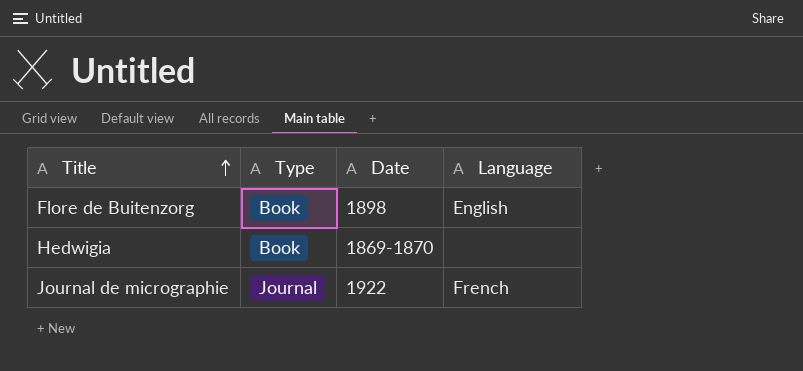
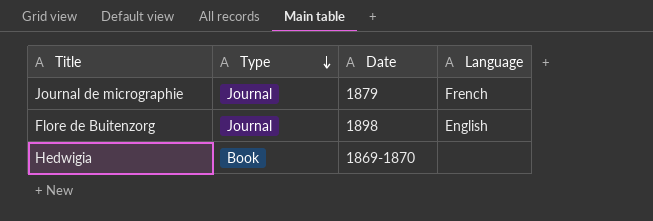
row order: Title ascending -> Type descending
Journal de micrographie | Date: 1922 -> 1879
Flore de Buitenzorg | Type: Book -> Journal

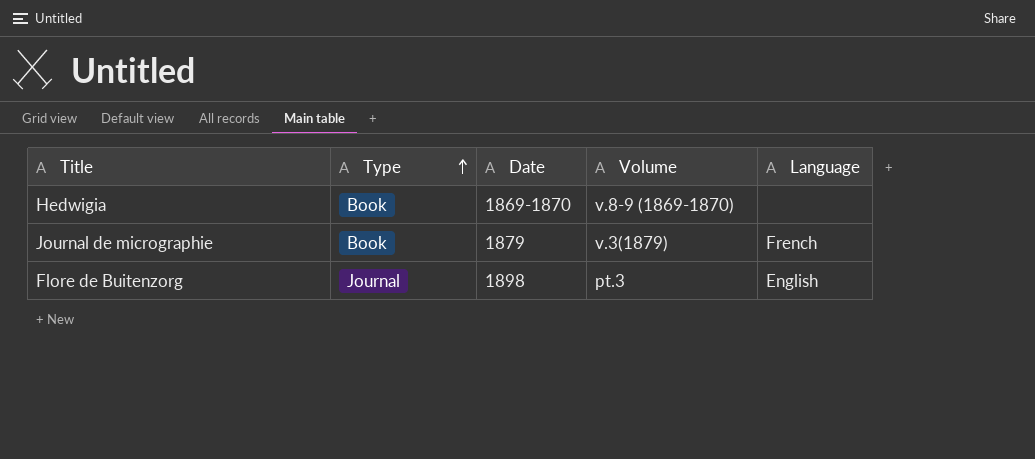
row order: Type descending -> Type ascending
column Volume | position: none -> 4
Journal de micrographie | Type: Journal -> Book

